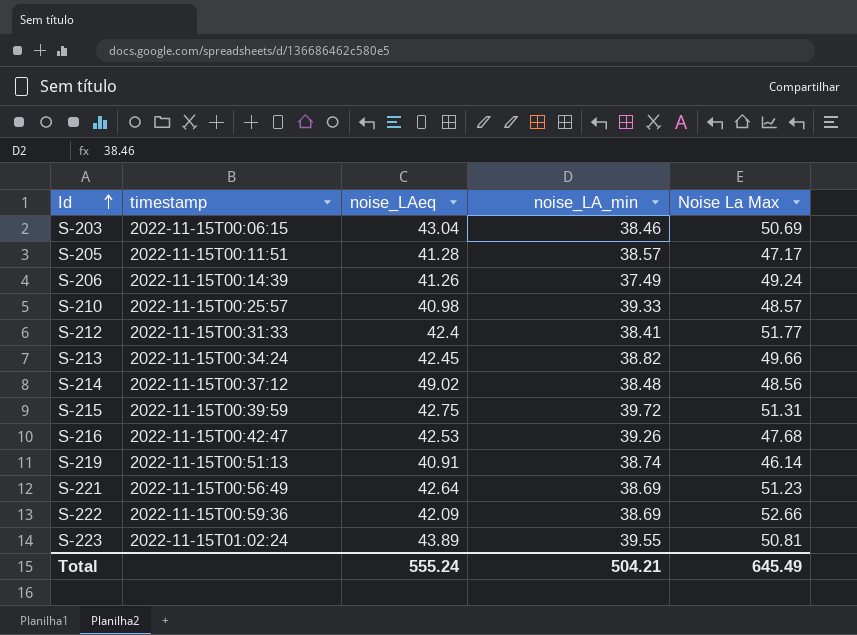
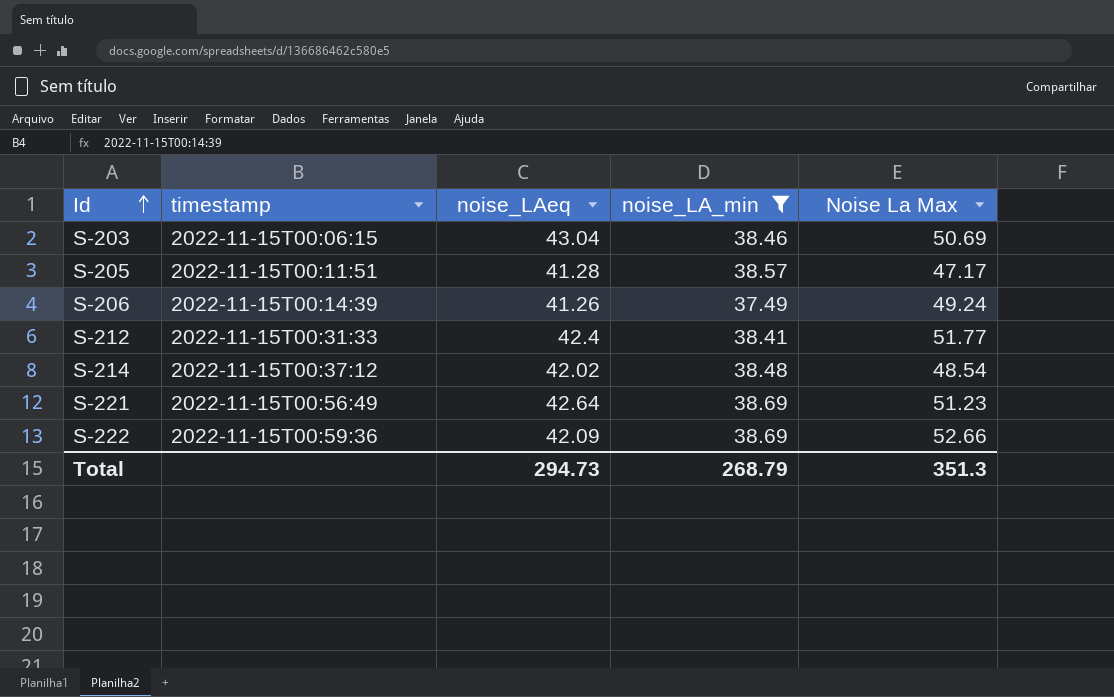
filter: none -> noise_LA_min <= 38.69
S-214 | noise_LAeq: 49.02 -> 42.02
S-214 | Noise La Max: 48.56 -> 48.54
Total | noise_LAeq: 555.24 -> 294.73
Total | noise_LA_min: 504.21 -> 268.79
Total | Noise La Max: 645.49 -> 351.3

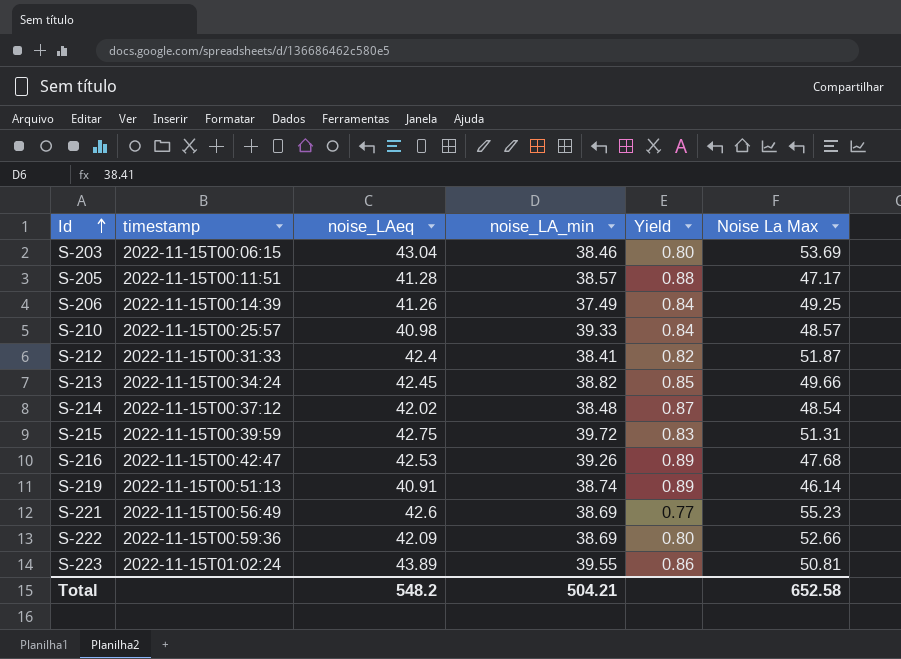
filter: noise_LA_min <= 38.69 -> none
column Yield | formula: none -> [noise_LAeq] / [Noise La Max]
S-203 | Noise La Max: 50.69 -> 53.69
S-206 | Noise La Max: 49.24 -> 49.25
S-212 | Noise La Max: 51.77 -> 51.87
S-221 | noise_LAeq: 42.64 -> 42.6
S-221 | Noise La Max: 51.23 -> 55.23
Total | noise_LAeq: 294.73 -> 548.2
Total | noise_LA_min: 268.79 -> 504.21
Total | Noise La Max: 351.3 -> 652.58

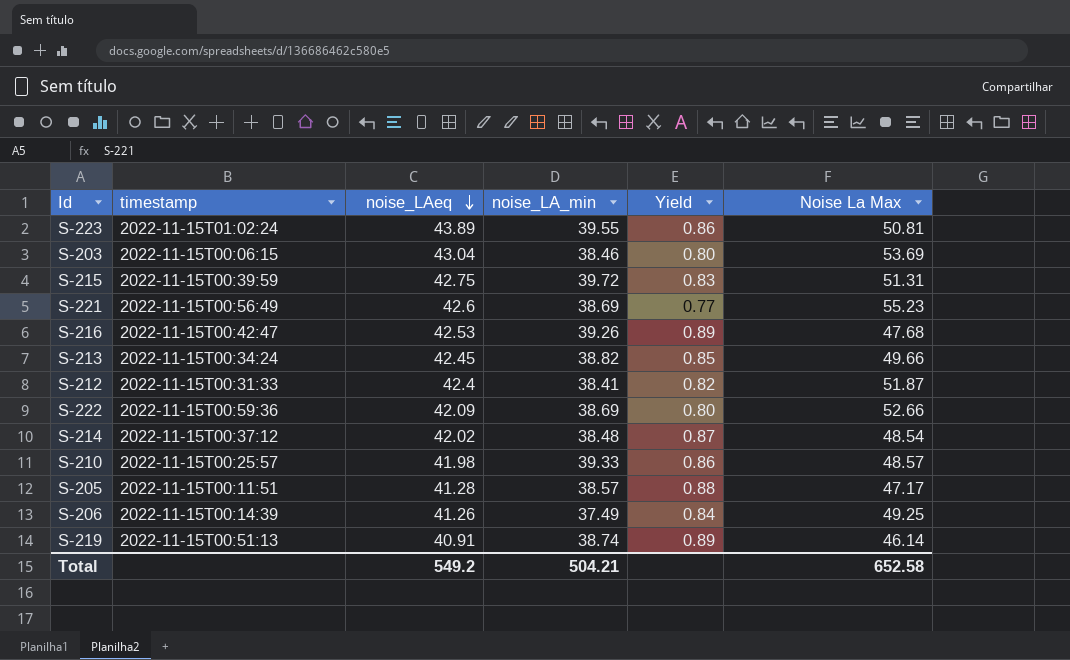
row order: Id ascending -> noise_LAeq descending
S-210 | noise_LAeq: 40.98 -> 41.98
S-210 | Yield: 0.84 -> 0.86
Total | noise_LAeq: 548.2 -> 549.2

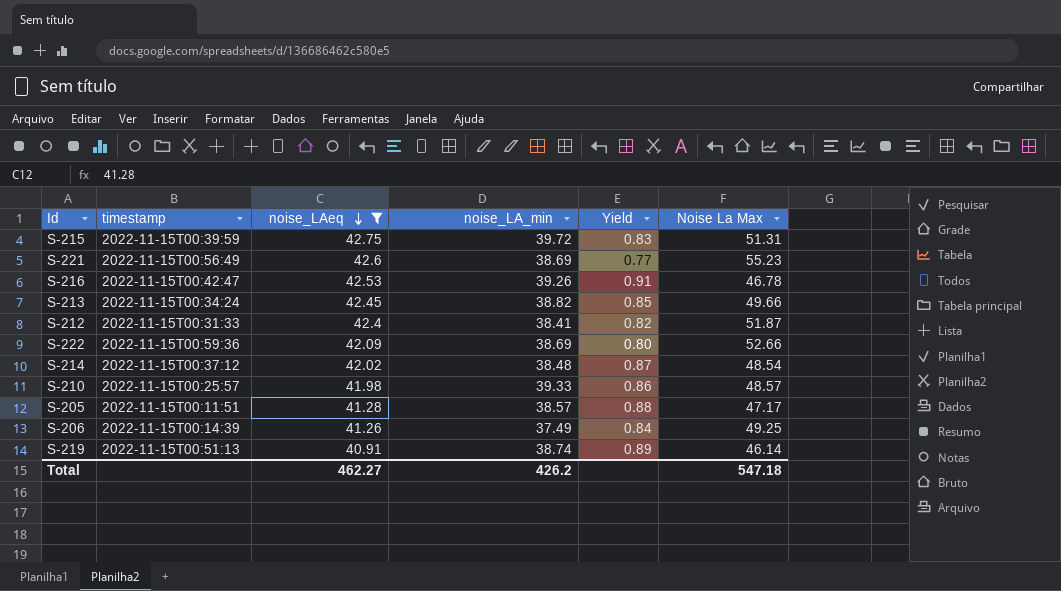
filter: none -> noise_LAeq <= 42.75
S-216 | Yield: 0.89 -> 0.91
S-216 | Noise La Max: 47.68 -> 46.78
Total | noise_LAeq: 549.2 -> 462.27
Total | noise_LA_min: 504.21 -> 426.2
Total | Noise La Max: 652.58 -> 547.18

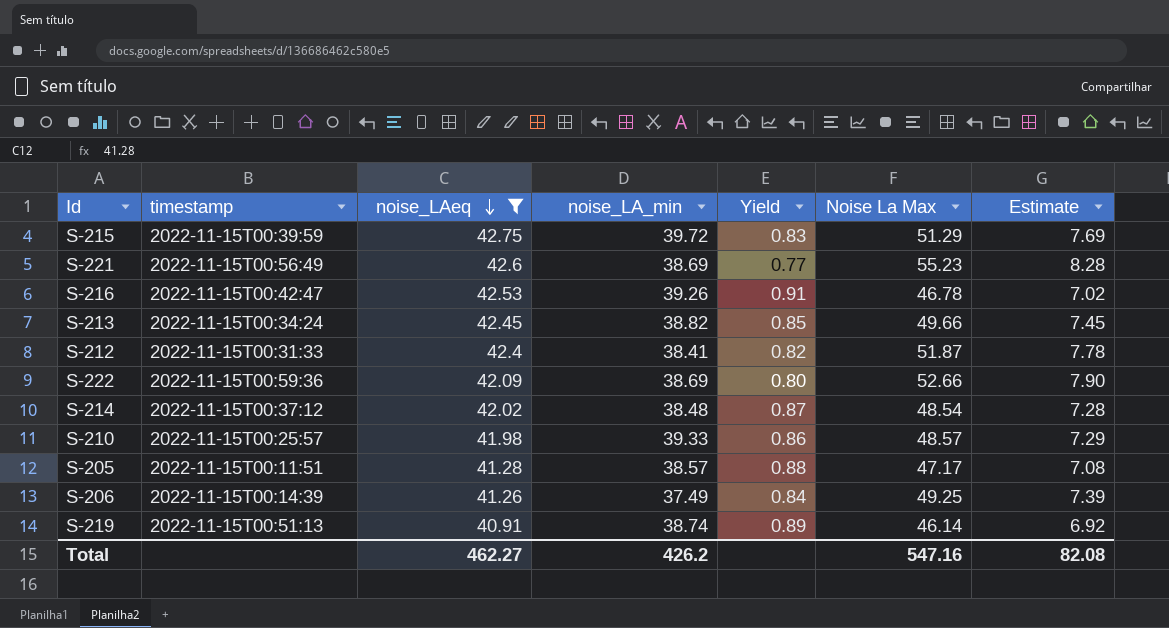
column Estimate | formula: none -> [Noise La Max] * 0.15
S-215 | Noise La Max: 51.31 -> 51.29
Total | Noise La Max: 547.18 -> 547.16

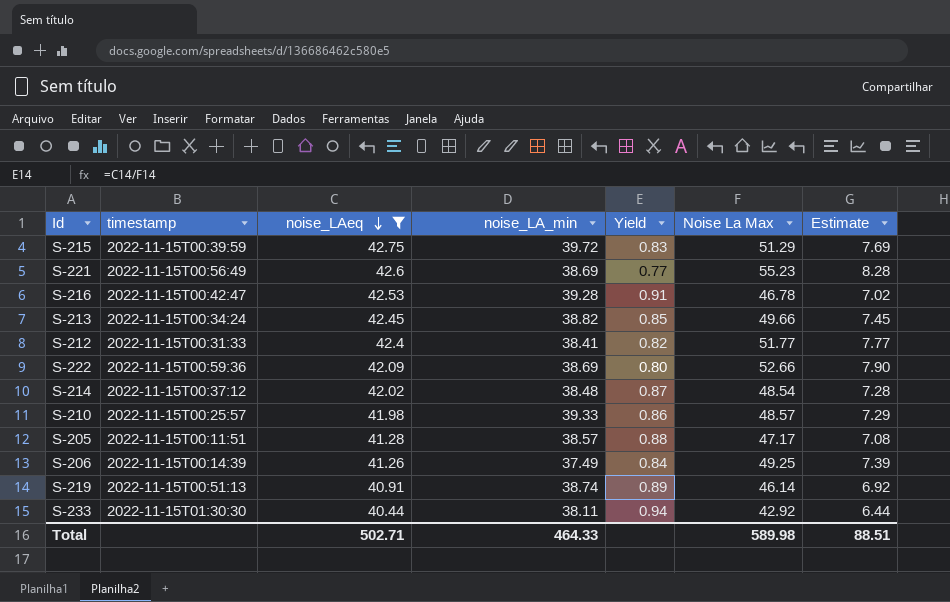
S-216 | noise_LA_min: 39.26 -> 39.28
S-212 | Noise La Max: 51.87 -> 51.77
S-212 | Estimate: 7.78 -> 7.77
row S-233: none -> 2022-11-15T01:30:30 | 40.44 | 38.11 | 0.94 | 42.92 | 6.44
Total | noise_LAeq: 462.27 -> 502.71
Total | noise_LA_min: 426.2 -> 464.33
Total | Noise La Max: 547.16 -> 589.98
Total | Estimate: 82.08 -> 88.51

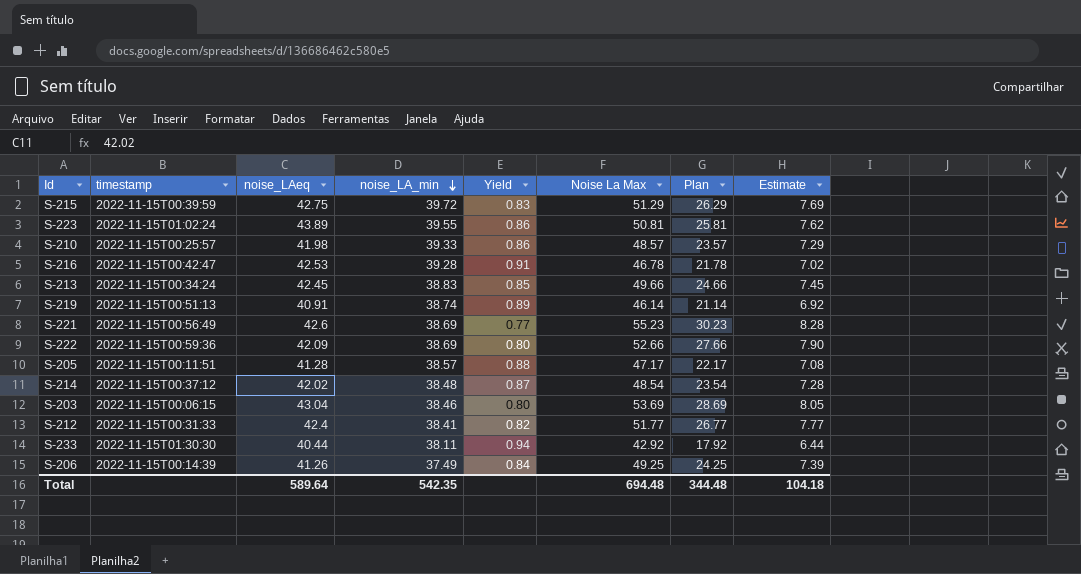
filter: noise_LAeq <= 42.75 -> none
row order: noise_LAeq descending -> noise_LA_min descending
column Plan | formula: none -> [Noise La Max] - 25
S-213 | noise_LA_min: 38.82 -> 38.83
Total | noise_LAeq: 502.71 -> 589.64
Total | noise_LA_min: 464.33 -> 542.35
Total | Noise La Max: 589.98 -> 694.48
Total | Estimate: 88.51 -> 104.18

